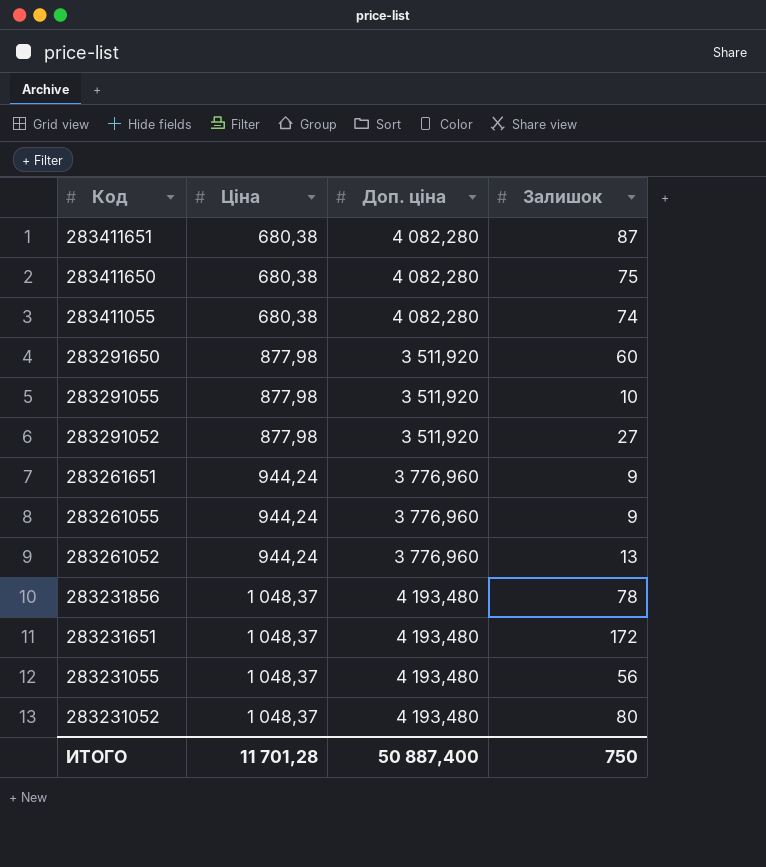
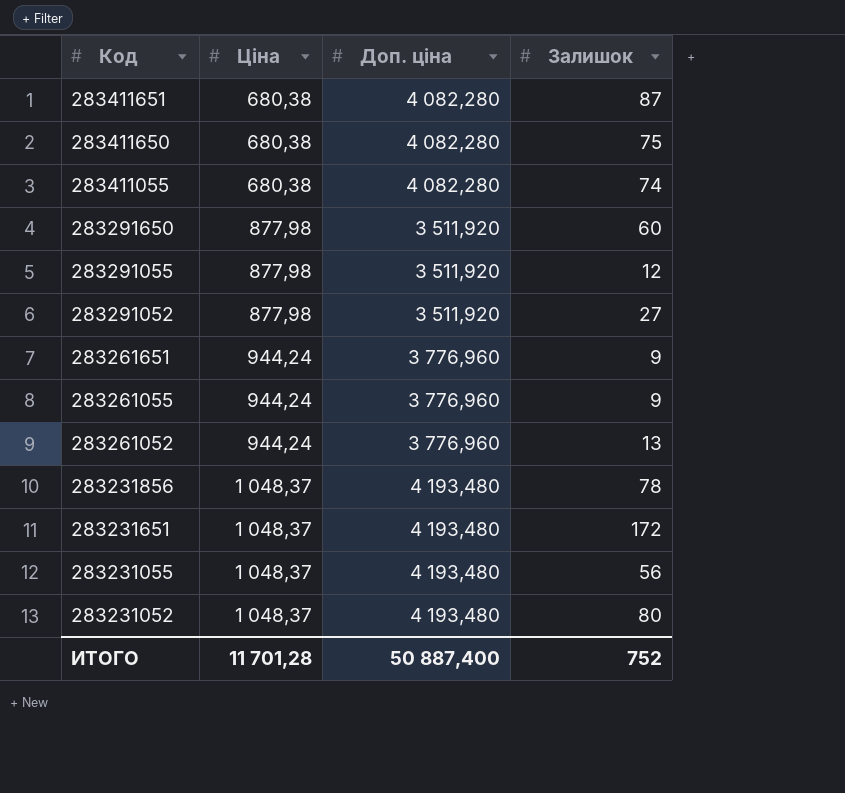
283291055 | Залишок: 10 -> 12
ИТОГО | Залишок: 750 -> 752

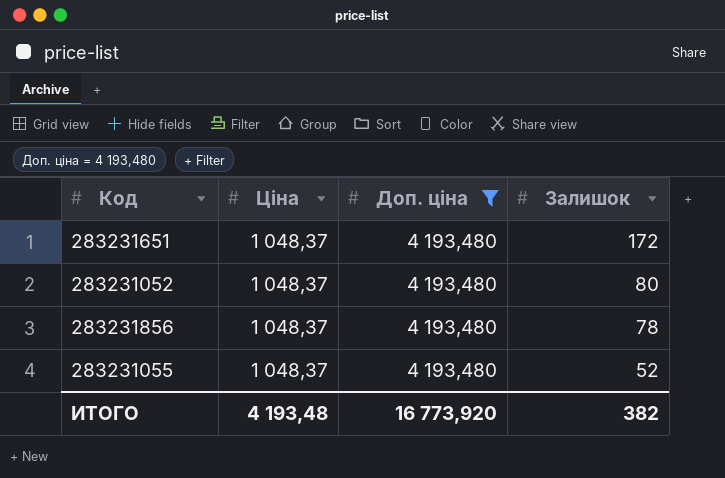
filter: none -> Доп. ціна = 4 193,480
row order: Код descending -> Залишок descending
283231055 | Залишок: 56 -> 52
ИТОГО | Ціна: 11 701,28 -> 4 193,48
ИТОГО | Доп. ціна: 50 887,400 -> 16 773,920
ИТОГО | Залишок: 752 -> 382

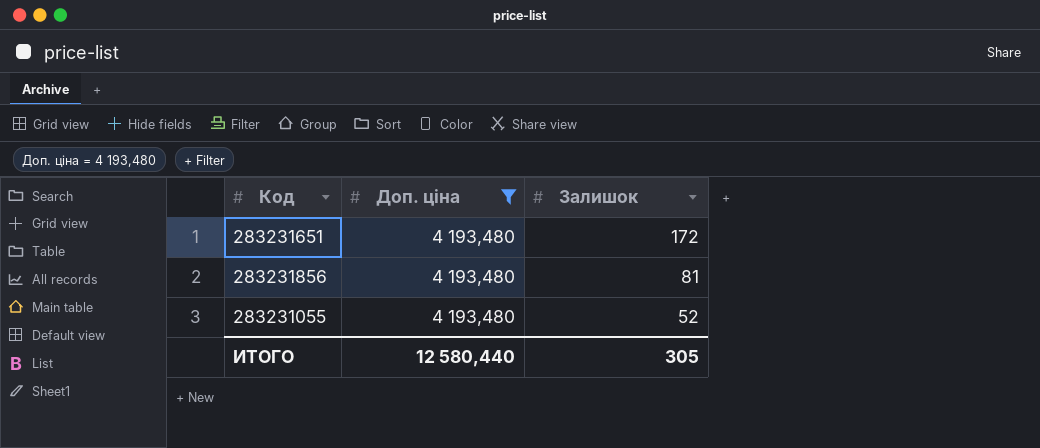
column Ціна | position: 2 -> none
row 283231052: 1 048,37 | 4 193,480 | 80 -> none
283231856 | Залишок: 78 -> 81
ИТОГО | Доп. ціна: 16 773,920 -> 12 580,440
ИТОГО | Залишок: 382 -> 305

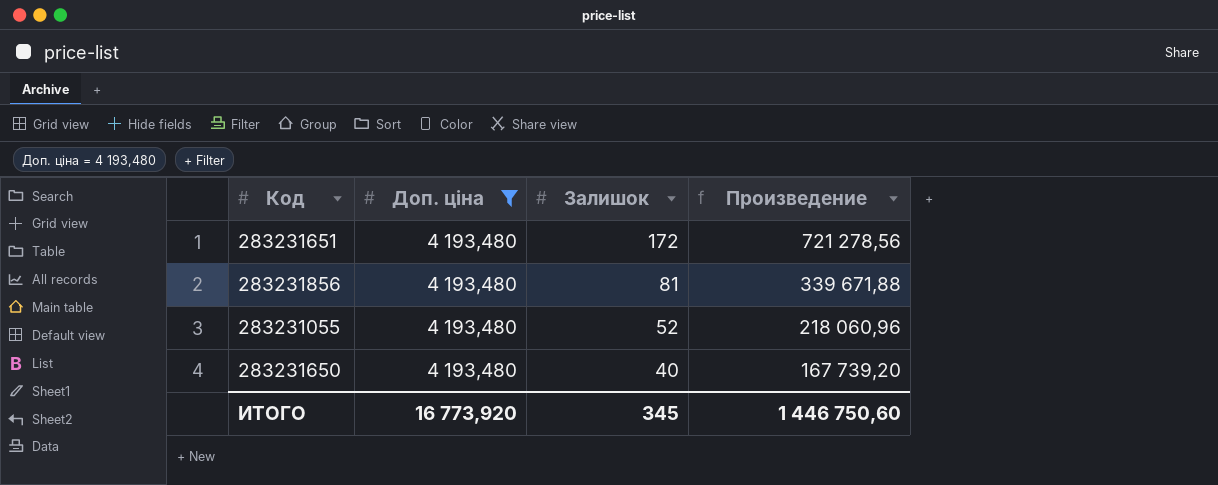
column Произведение | formula: none -> [Доп. ціна] * [Залишок]
row 283231650: none -> 4 193,480 | 40 | 167 739,20
ИТОГО | Доп. ціна: 12 580,440 -> 16 773,920
ИТОГО | Залишок: 305 -> 345

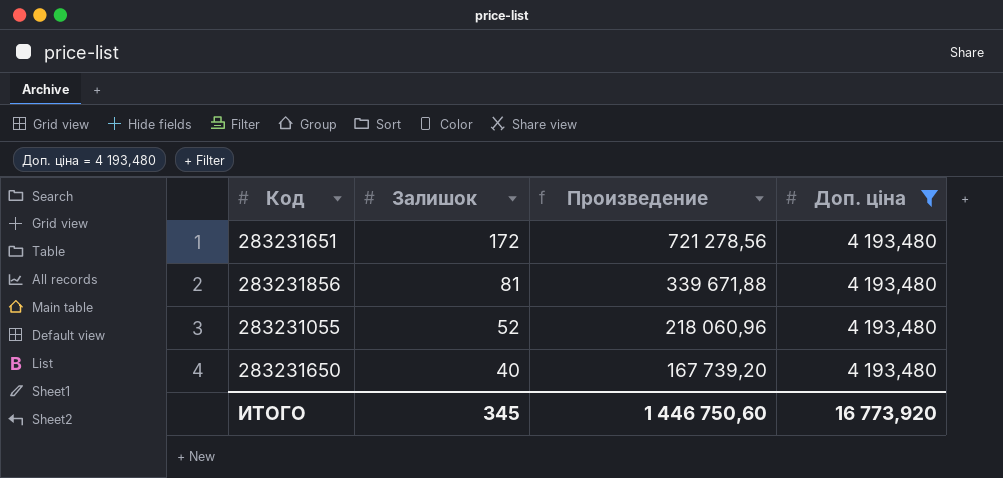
column Доп. ціна | position: 2 -> 4

